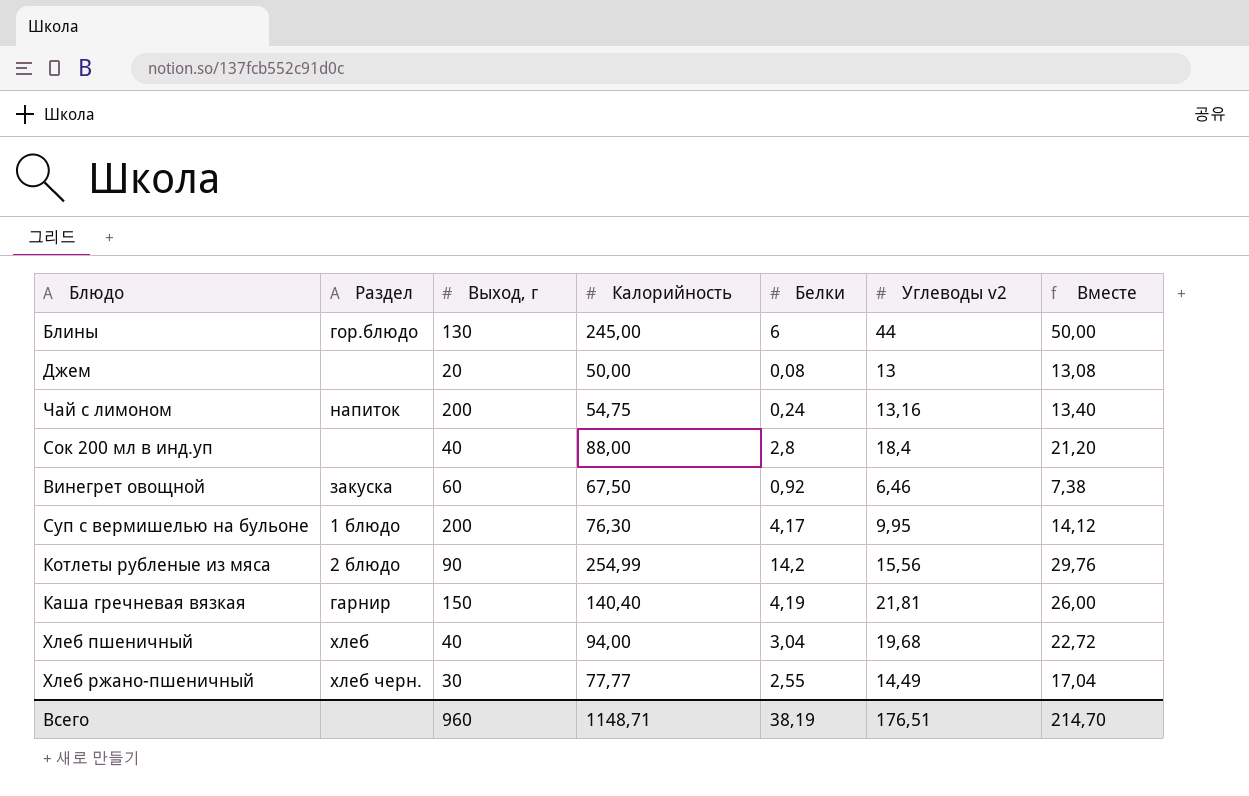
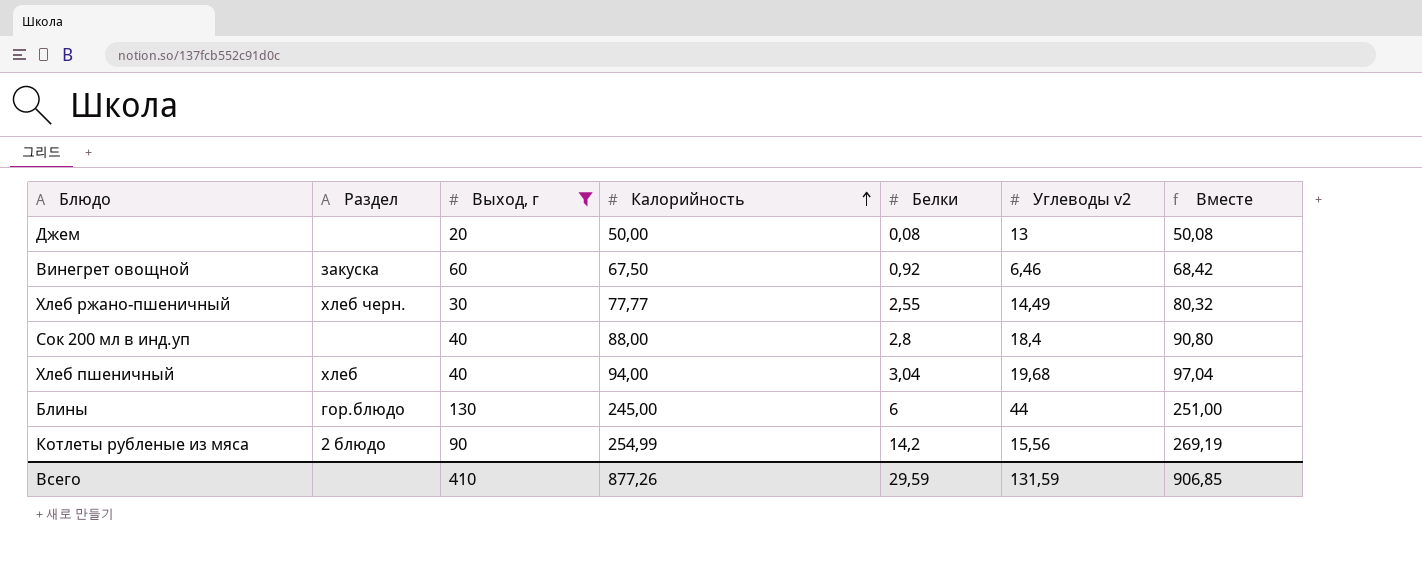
filter: none -> Выход, г <= 130
row order: none -> Калорийность ascending
column Вместе | formula: [Белки] + [Углеводы v2] -> [Калорийность] + [Белки]
Всего | Выход, г: 960 -> 410
Всего | Калорийность: 1148,71 -> 877,26
Всего | Белки: 38,19 -> 29,59
Всего | Углеводы v2: 176,51 -> 131,59
Всего | Вместе: 214,70 -> 906,85

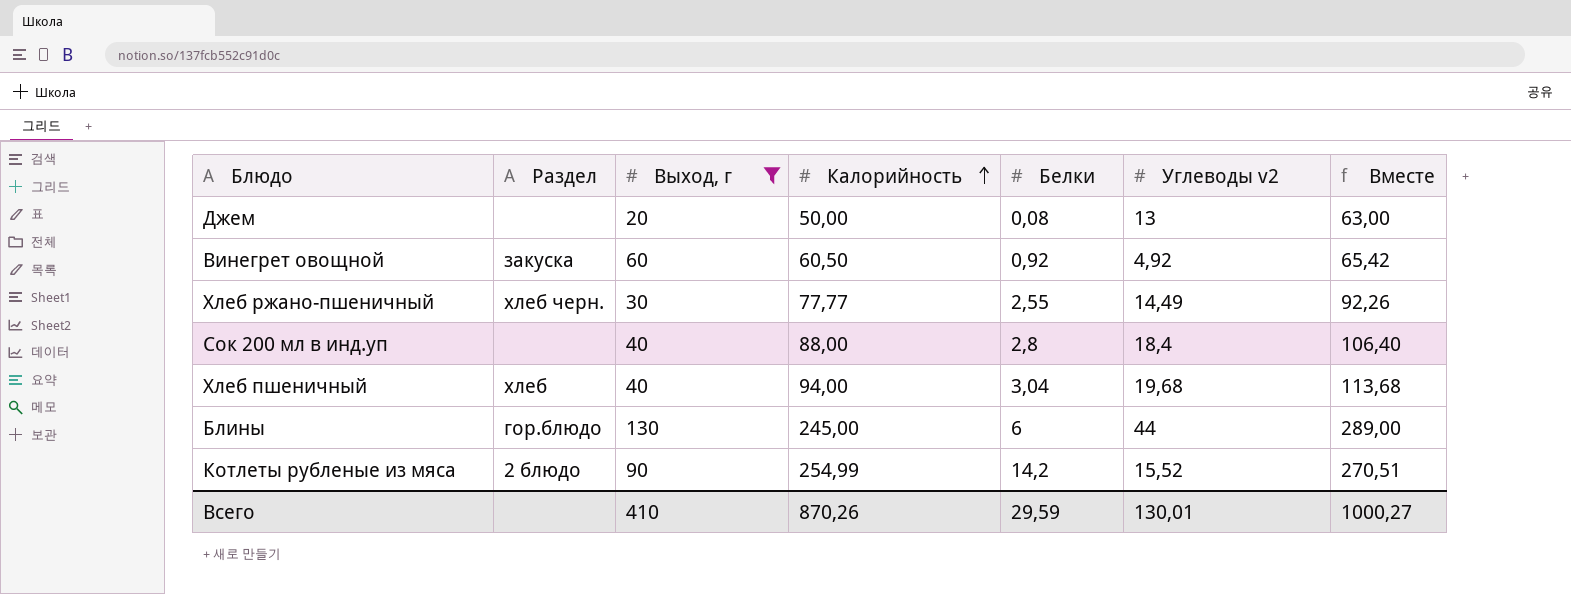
column Вместе | formula: [Калорийность] + [Белки] -> [Калорийность] + [Углеводы v2]
Винегрет овощной | Калорийность: 67,50 -> 60,50
Винегрет овощной | Углеводы v2: 6,46 -> 4,92
Котлеты рубленые из мяса | Углеводы v2: 15,56 -> 15,52
Всего | Калорийность: 877,26 -> 870,26
Всего | Углеводы v2: 131,59 -> 130,01
Всего | Вместе: 906,85 -> 1000,27

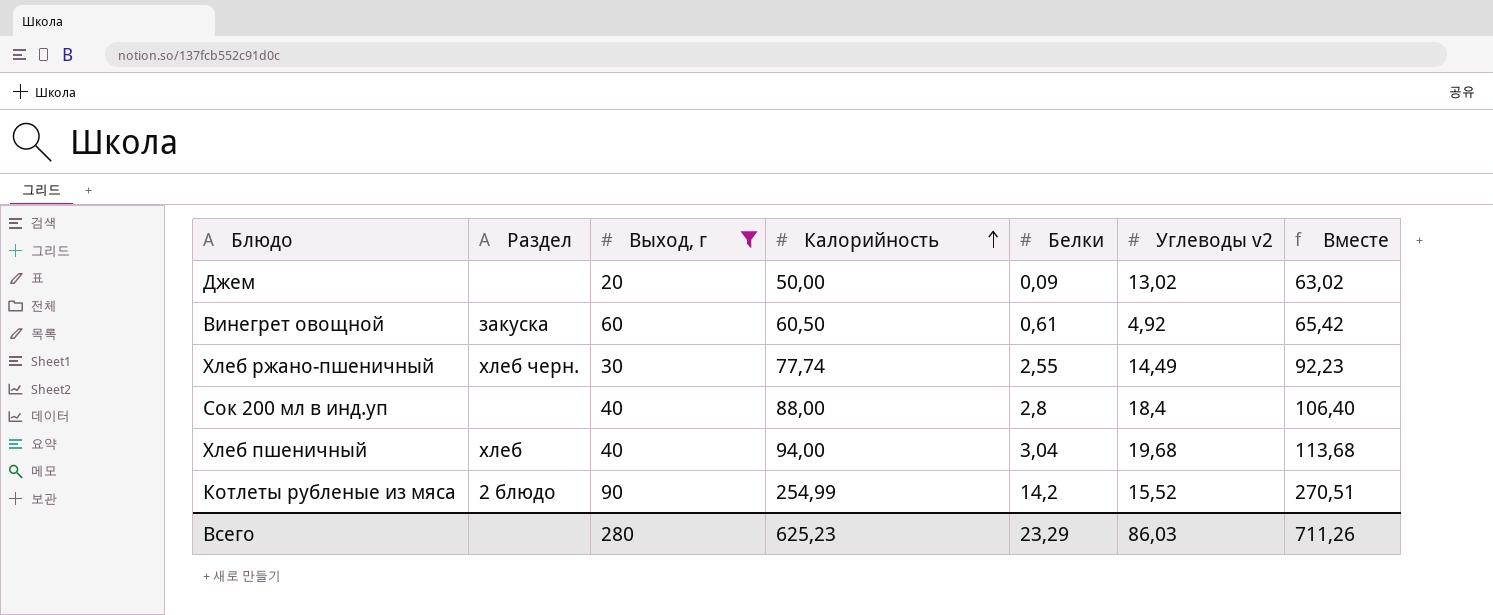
row Блины: гор.блюдо | 130 | 245,00 | 6 | 44 | 289,00 -> none
Джем | Белки: 0,08 -> 0,09
Джем | Углеводы v2: 13 -> 13,02
Джем | Вместе: 63,00 -> 63,02
Винегрет овощной | Белки: 0,92 -> 0,61
Хлеб ржано-пшеничный | Калорийность: 77,77 -> 77,74
Хлеб ржано-пшеничный | Вместе: 92,26 -> 92,23
Всего | Выход, г: 410 -> 280
Всего | Калорийность: 870,26 -> 625,23
Всего | Белки: 29,59 -> 23,29
Всего | Углеводы v2: 130,01 -> 86,03
Всего | Вместе: 1000,27 -> 711,26

